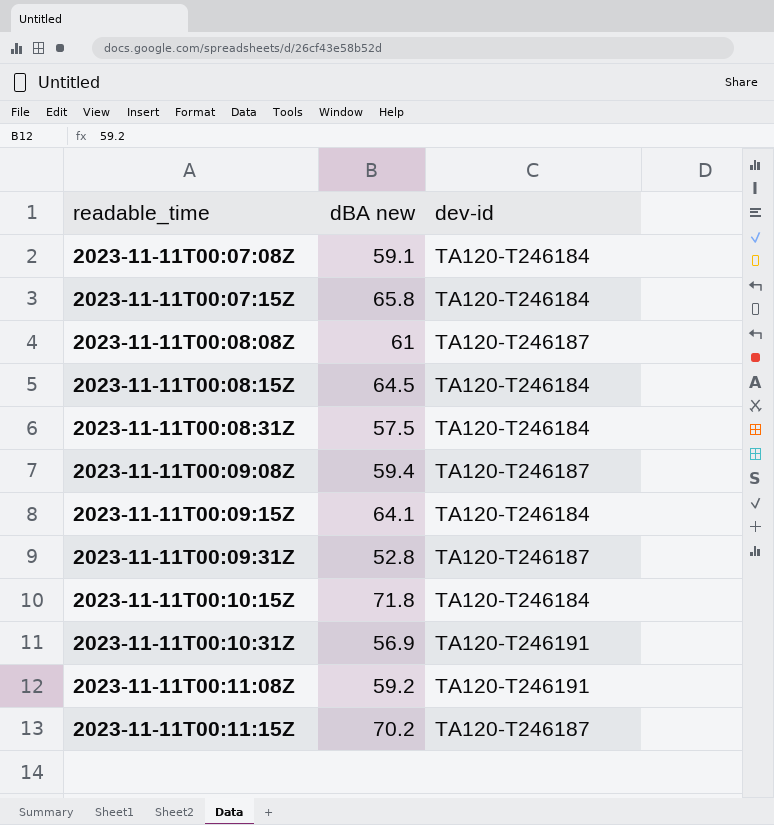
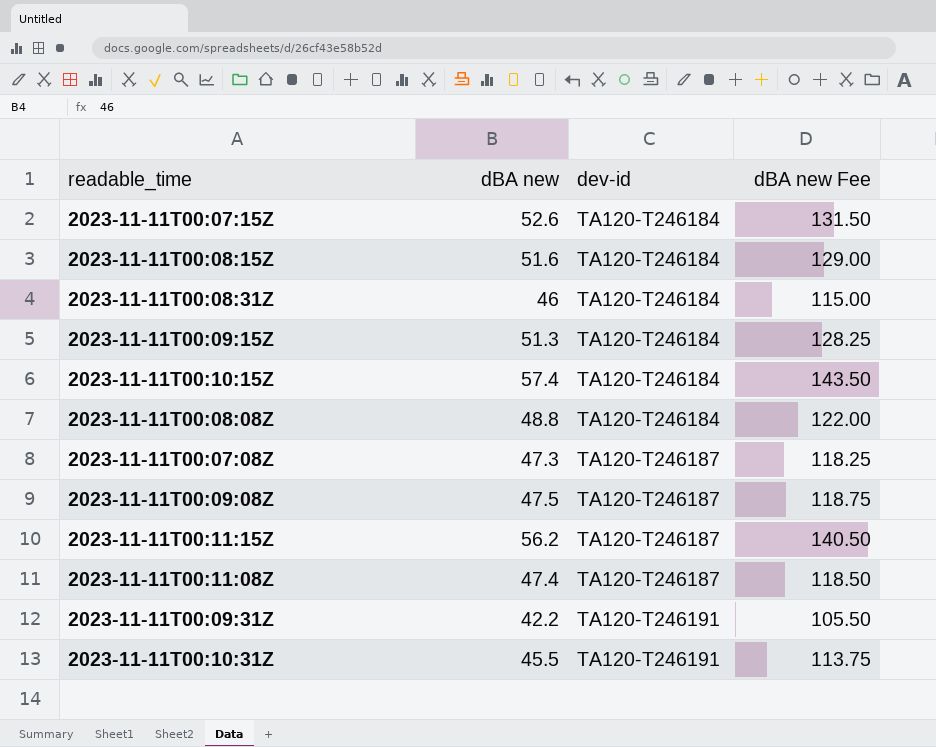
row order: readable_time ascending -> dev-id ascending
column dBA new Fee | formula: none -> [dBA new] * 2.5
2023-11-11T00:07:15Z | dBA new: 65.8 -> 52.6
2023-11-11T00:08:15Z | dBA new: 64.5 -> 51.6
2023-11-11T00:08:31Z | dBA new: 57.5 -> 46
2023-11-11T00:09:15Z | dBA new: 64.1 -> 51.3
2023-11-11T00:10:15Z | dBA new: 71.8 -> 57.4
2023-11-11T00:08:08Z | dBA new: 61 -> 48.8
2023-11-11T00:08:08Z | dev-id: TA120-T246187 -> TA120-T246184
2023-11-11T00:07:08Z | dBA new: 59.1 -> 47.3
2023-11-11T00:07:08Z | dev-id: TA120-T246184 -> TA120-T246187
2023-11-11T00:09:08Z | dBA new: 59.4 -> 47.5
2023-11-11T00:11:15Z | dBA new: 70.2 -> 56.2
2023-11-11T00:11:08Z | dBA new: 59.2 -> 47.4
2023-11-11T00:11:08Z | dev-id: TA120-T246191 -> TA120-T246187
2023-11-11T00:09:31Z | dBA new: 52.8 -> 42.2
2023-11-11T00:09:31Z | dev-id: TA120-T246187 -> TA120-T246191
2023-11-11T00:10:31Z | dBA new: 56.9 -> 45.5

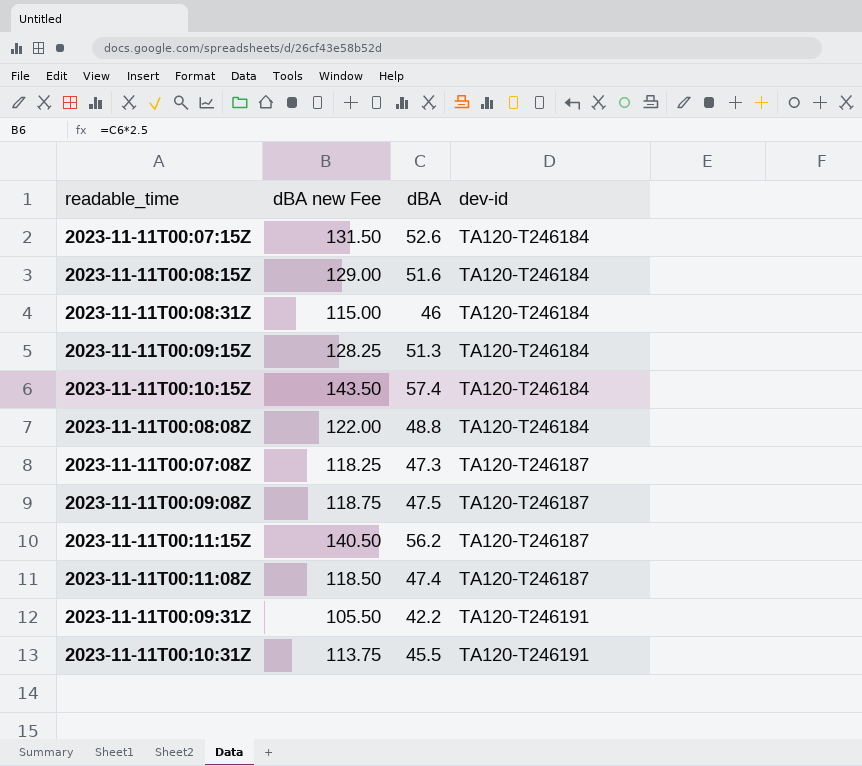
column dBA new Fee | position: 4 -> 2
column name: dBA new -> dBA

